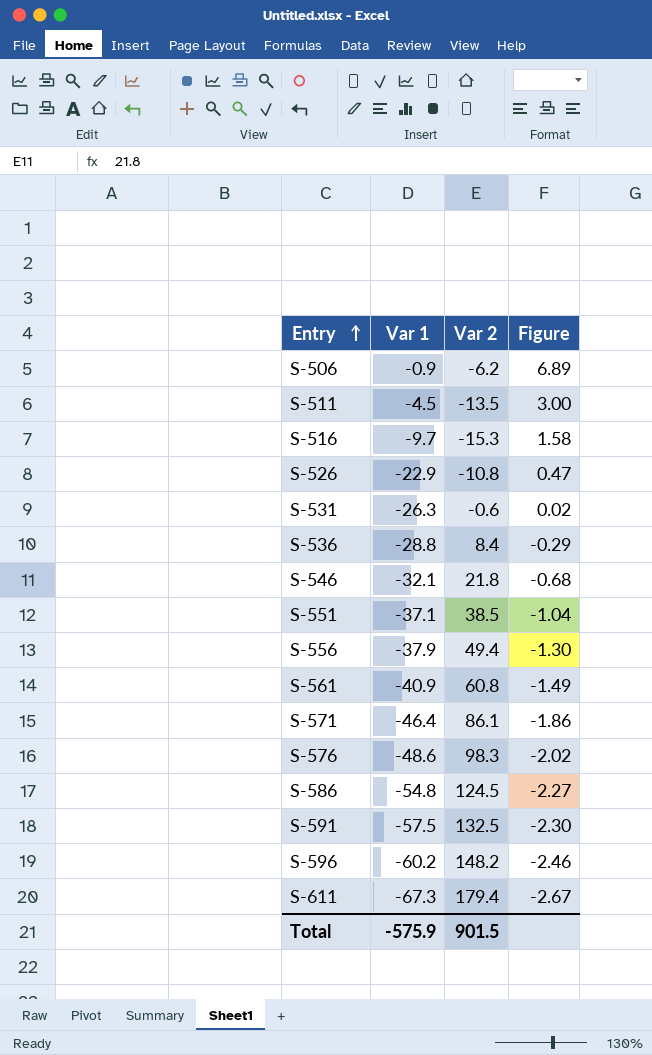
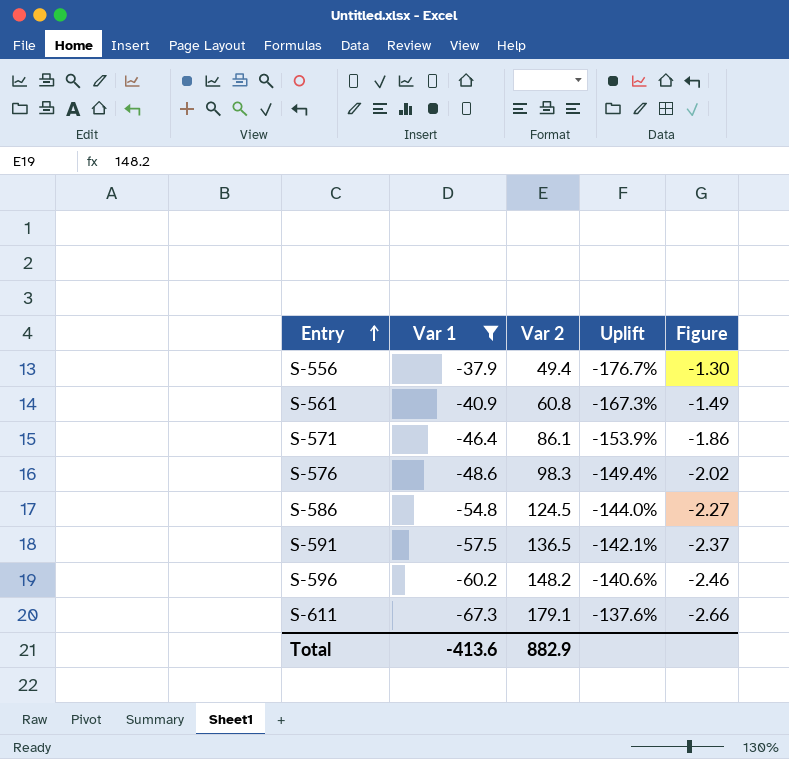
filter: none -> Var 1 <= -37.9
column Uplift | formula: none -> ([Var 1] - [Var 2]) / [Var 2]
S-591 | Var 2: 132.5 -> 136.5
S-591 | Figure: -2.30 -> -2.37
S-611 | Var 2: 179.4 -> 179.1
S-611 | Figure: -2.67 -> -2.66
Total | Var 1: -575.9 -> -413.6
Total | Var 2: 901.5 -> 882.9

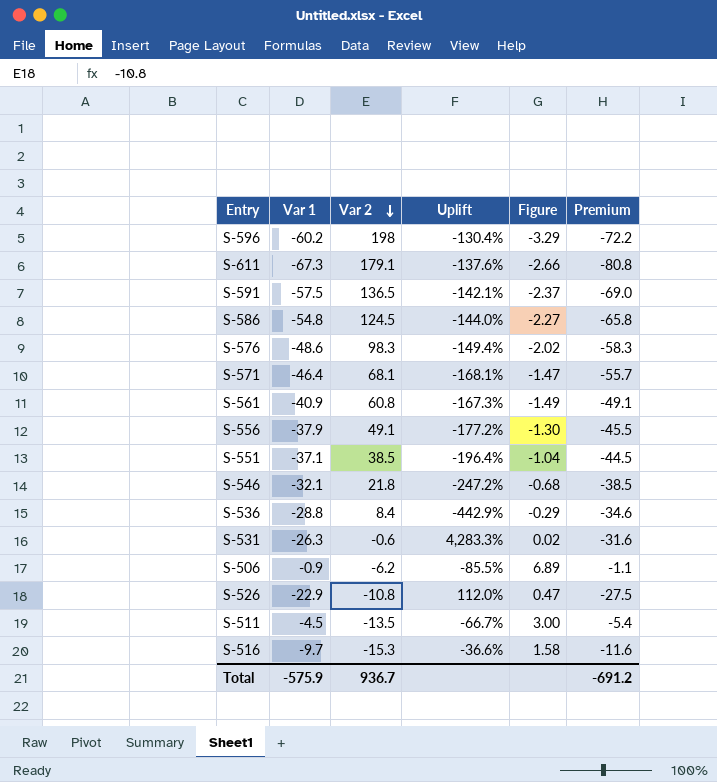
filter: Var 1 <= -37.9 -> none
row order: Entry ascending -> Var 2 descending
column Premium | formula: none -> [Var 1] * 1.2
S-596 | Var 2: 148.2 -> 198
S-596 | Uplift: -140.6% -> -130.4%
S-596 | Figure: -2.46 -> -3.29
S-571 | Var 2: 86.1 -> 68.1
S-571 | Uplift: -153.9% -> -168.1%
S-571 | Figure: -1.86 -> -1.47
S-556 | Var 2: 49.4 -> 49.1
S-556 | Uplift: -176.7% -> -177.2%
Total | Var 1: -413.6 -> -575.9
Total | Var 2: 882.9 -> 936.7

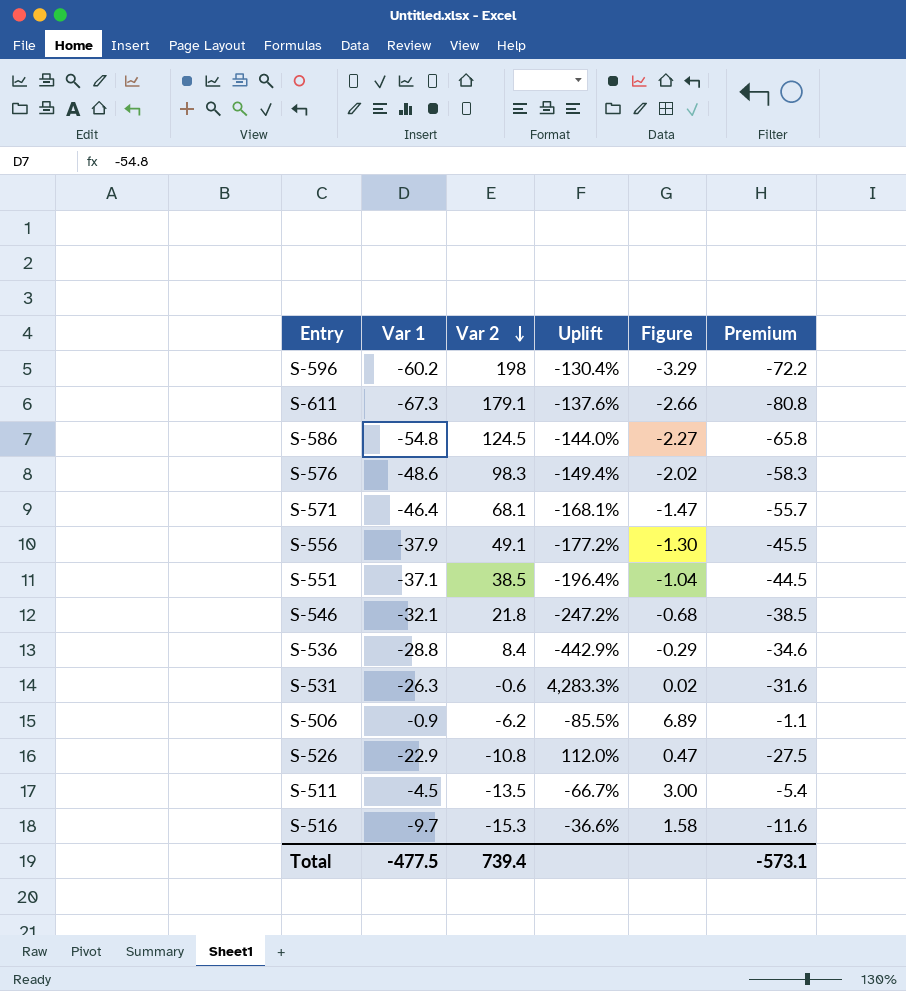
row S-591: -57.5 | 136.5 | -142.1% | -2.37 | -69.0 -> none
row S-561: -40.9 | 60.8 | -167.3% | -1.49 | -49.1 -> none
Total | Var 1: -575.9 -> -477.5
Total | Var 2: 936.7 -> 739.4
Total | Premium: -691.2 -> -573.1

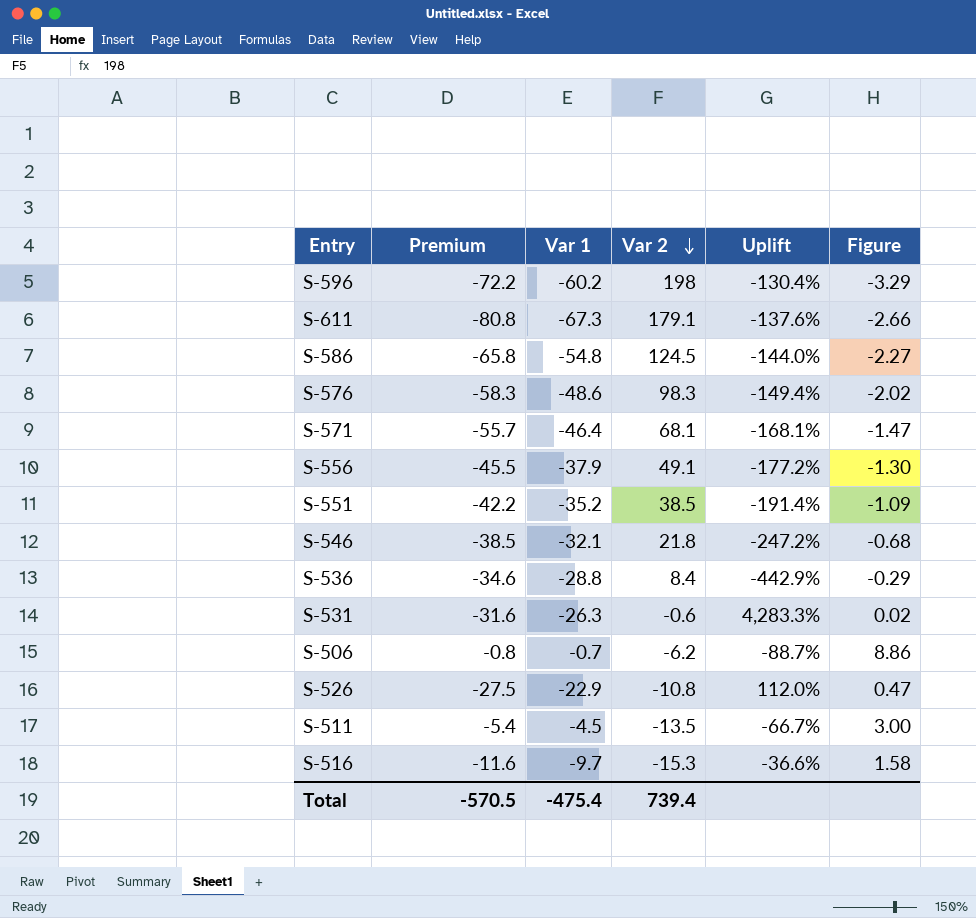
column Premium | position: 6 -> 2
S-551 | Premium: -44.5 -> -42.2
S-551 | Var 1: -37.1 -> -35.2
S-551 | Uplift: -196.4% -> -191.4%
S-551 | Figure: -1.04 -> -1.09
S-506 | Premium: -1.1 -> -0.8
S-506 | Var 1: -0.9 -> -0.7
S-506 | Uplift: -85.5% -> -88.7%
S-506 | Figure: 6.89 -> 8.86
Total | Premium: -573.1 -> -570.5
Total | Var 1: -477.5 -> -475.4

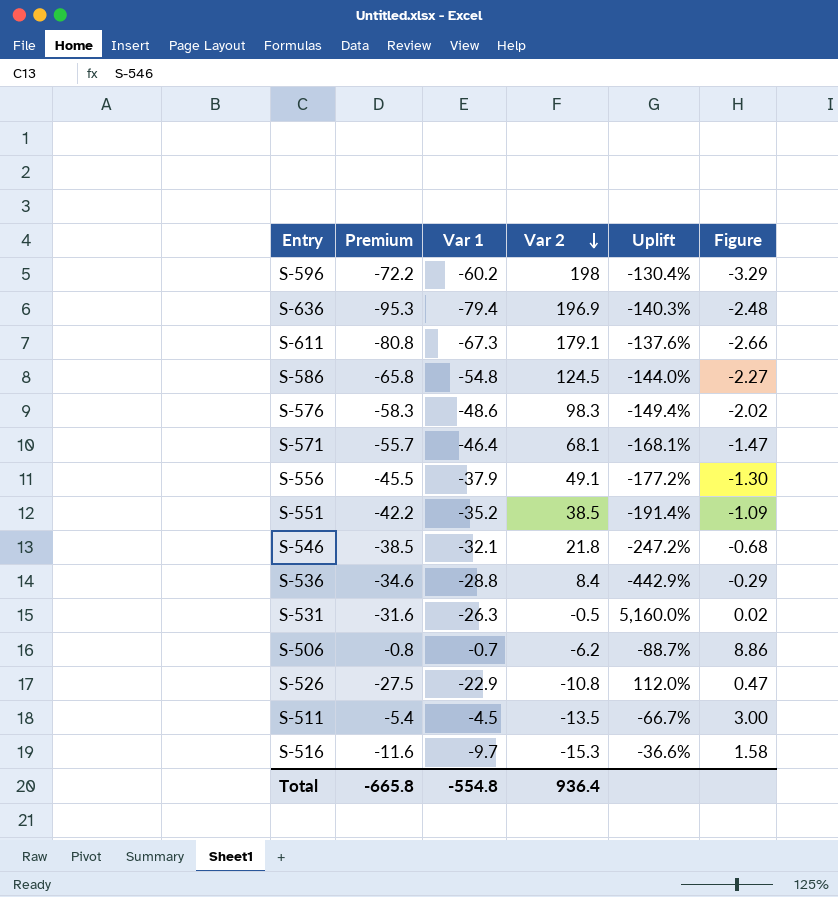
row S-636: none -> -95.3 | -79.4 | 196.9 | -140.3% | -2.48
S-531 | Var 2: -0.6 -> -0.5
S-531 | Uplift: 4,283.3% -> 5,160.0%
Total | Premium: -570.5 -> -665.8
Total | Var 1: -475.4 -> -554.8
Total | Var 2: 739.4 -> 936.4

